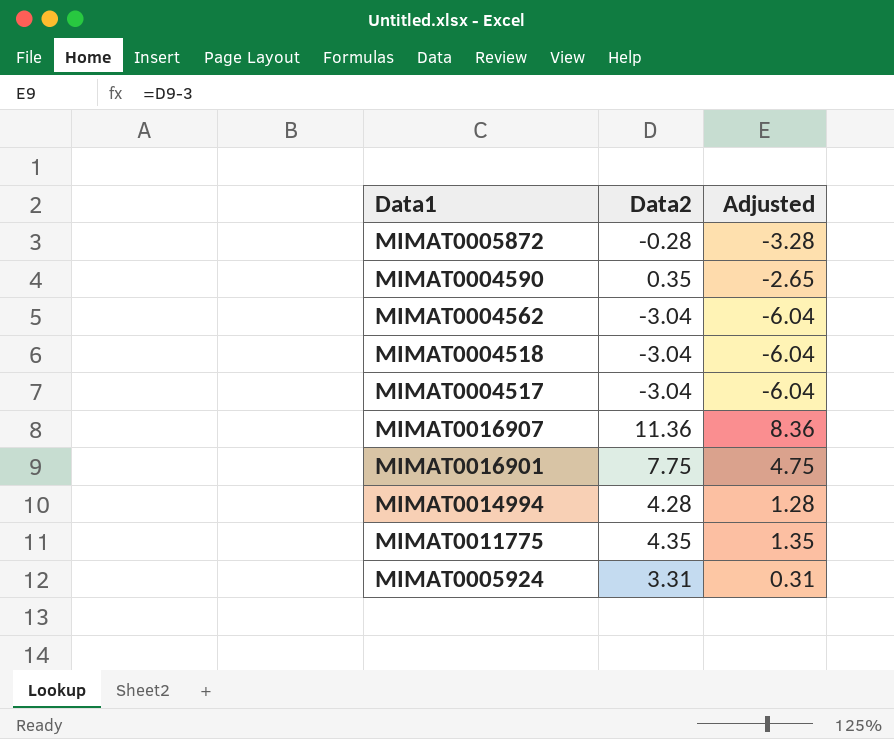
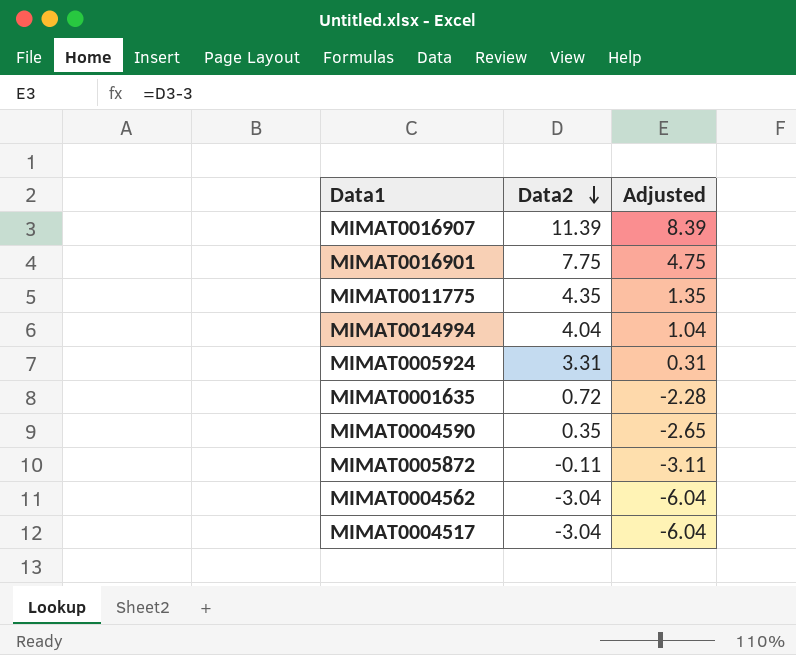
row order: none -> Data2 descending
row MIMAT0004518: -3.04 | -6.04 -> none
MIMAT0016907 | Data2: 11.36 -> 11.39
MIMAT0016907 | Adjusted: 8.36 -> 8.39
MIMAT0014994 | Data2: 4.28 -> 4.04
MIMAT0014994 | Adjusted: 1.28 -> 1.04
row MIMAT0001635: none -> 0.72 | -2.28
MIMAT0005872 | Data2: -0.28 -> -0.11
MIMAT0005872 | Adjusted: -3.28 -> -3.11

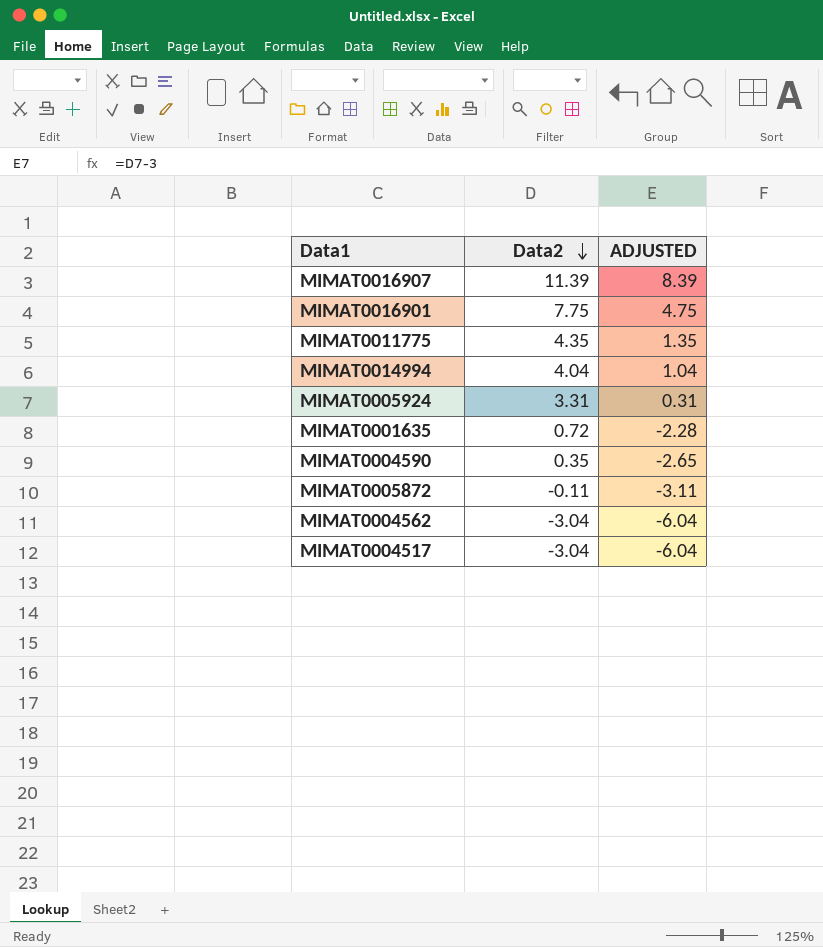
column name: Adjusted -> ADJUSTED

